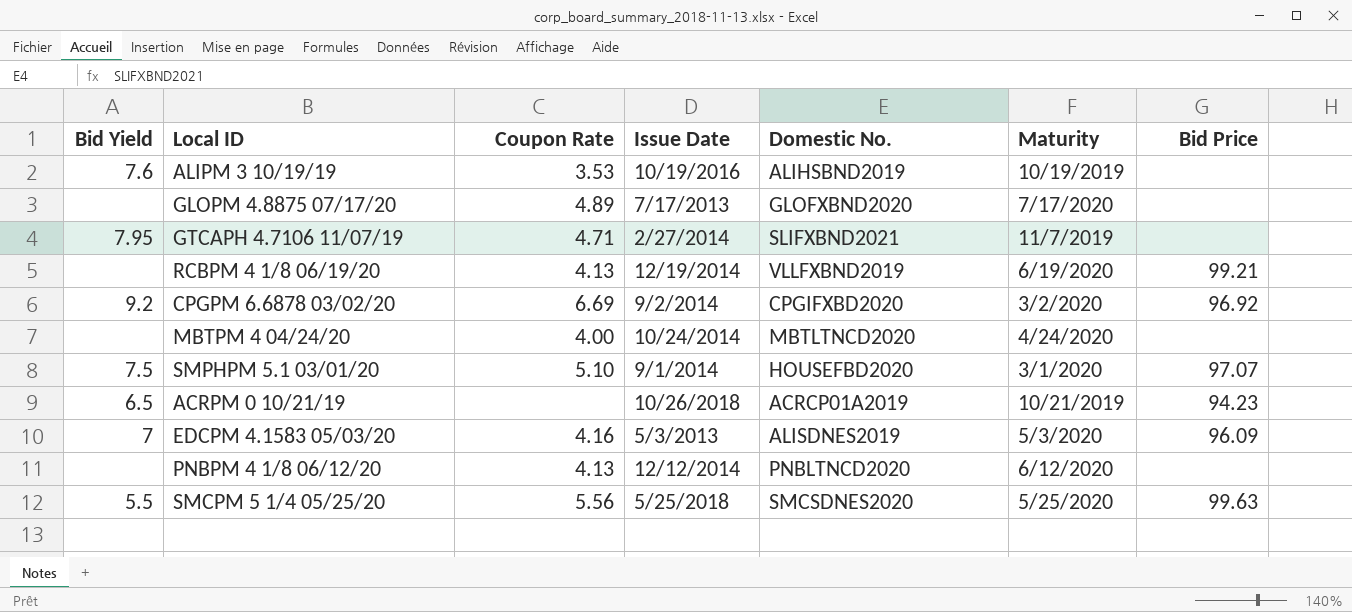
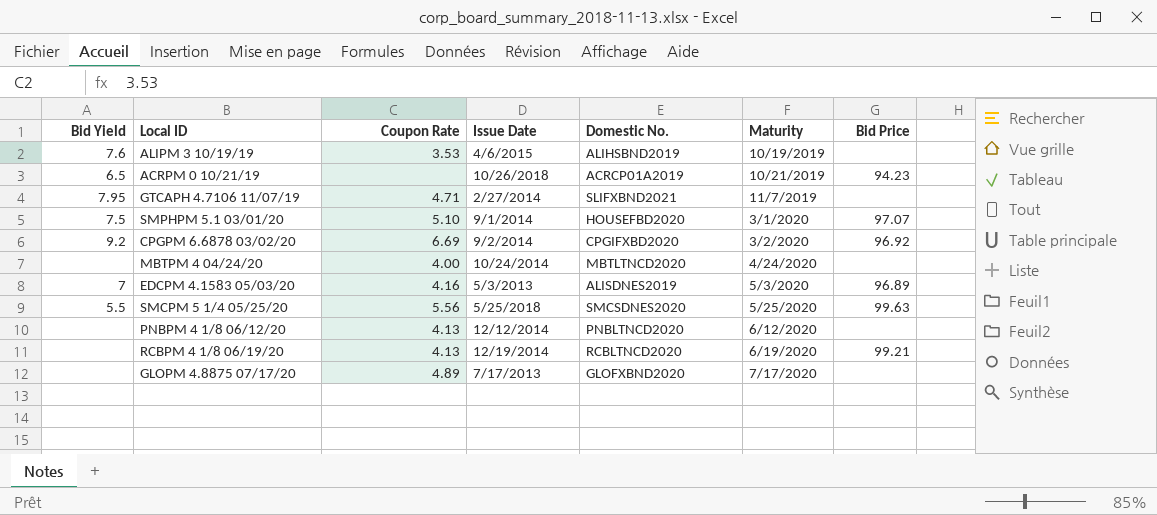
row order: none -> Maturity ascending
ALIPM 3 10/19/19 | Issue Date: 10/19/2016 -> 4/6/2015
EDCPM 4.1583 05/03/20 | Bid Price: 96.09 -> 96.89
RCBPM 4 1/8 06/19/20 | Domestic No.: VLLFXBND2019 -> RCBLTNCD2020

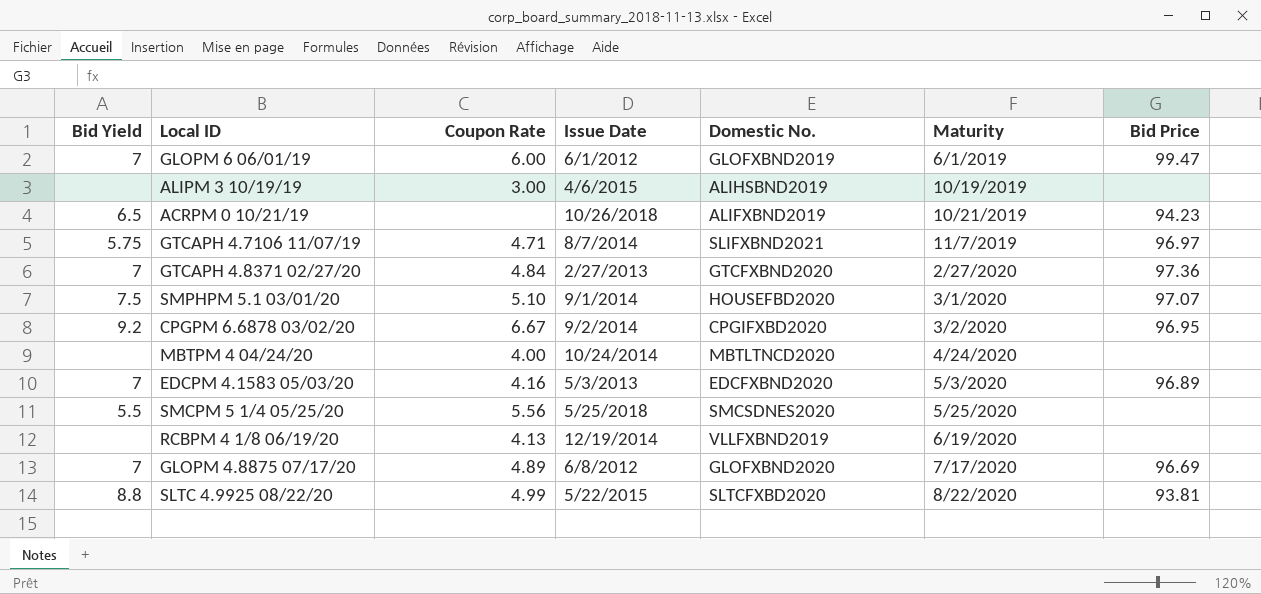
row PNBPM 4 1/8 06/12/20: none | 4.13 | 12/12/2014 | PNBLTNCD2020 | 6/12/2020 | none -> none
row GLOPM 6 06/01/19: none -> 7 | 6.00 | 6/1/2012 | GLOFXBND2019 | 6/1/2019 | 99.47
ALIPM 3 10/19/19 | Bid Yield: 7.6 -> none
ALIPM 3 10/19/19 | Coupon Rate: 3.53 -> 3.00
ACRPM 0 10/21/19 | Domestic No.: ACRCP01A2019 -> ALIFXBND2019
GTCAPH 4.7106 11/07/19 | Bid Yield: 7.95 -> 5.75
GTCAPH 4.7106 11/07/19 | Issue Date: 2/27/2014 -> 8/7/2014
GTCAPH 4.7106 11/07/19 | Bid Price: none -> 96.97
row GTCAPH 4.8371 02/27/20: none -> 7 | 4.84 | 2/27/2013 | GTCFXBND2020 | 2/27/2020 | 97.36
CPGPM 6.6878 03/02/20 | Coupon Rate: 6.69 -> 6.67
CPGPM 6.6878 03/02/20 | Bid Price: 96.92 -> 96.95
EDCPM 4.1583 05/03/20 | Domestic No.: ALISDNES2019 -> EDCFXBND2020
SMCPM 5 1/4 05/25/20 | Bid Price: 99.63 -> none
RCBPM 4 1/8 06/19/20 | Domestic No.: RCBLTNCD2020 -> VLLFXBND2019
RCBPM 4 1/8 06/19/20 | Bid Price: 99.21 -> none
GLOPM 4.8875 07/17/20 | Bid Yield: none -> 7
GLOPM 4.8875 07/17/20 | Issue Date: 7/17/2013 -> 6/8/2012
GLOPM 4.8875 07/17/20 | Bid Price: none -> 96.69
row SLTC 4.9925 08/22/20: none -> 8.8 | 4.99 | 5/22/2015 | SLTCFXBD2020 | 8/22/2020 | 93.81

